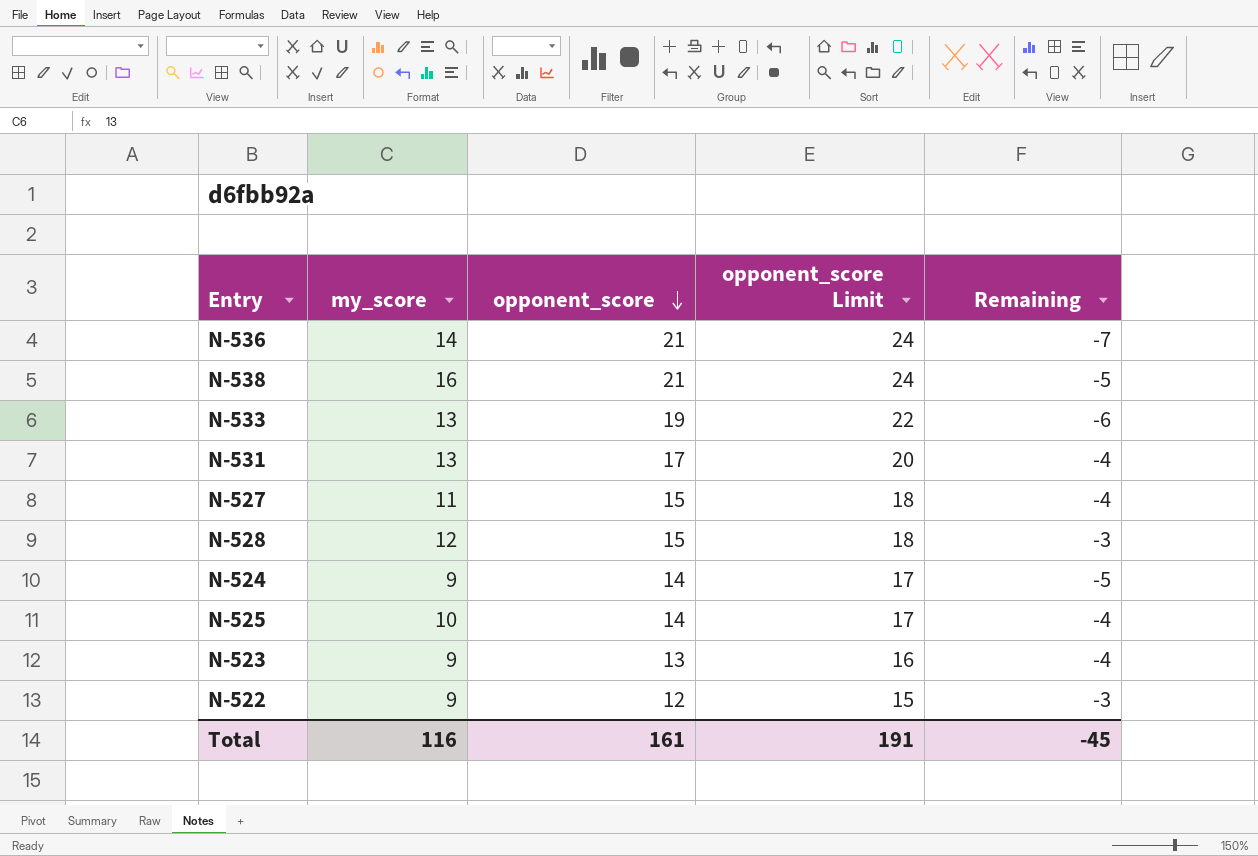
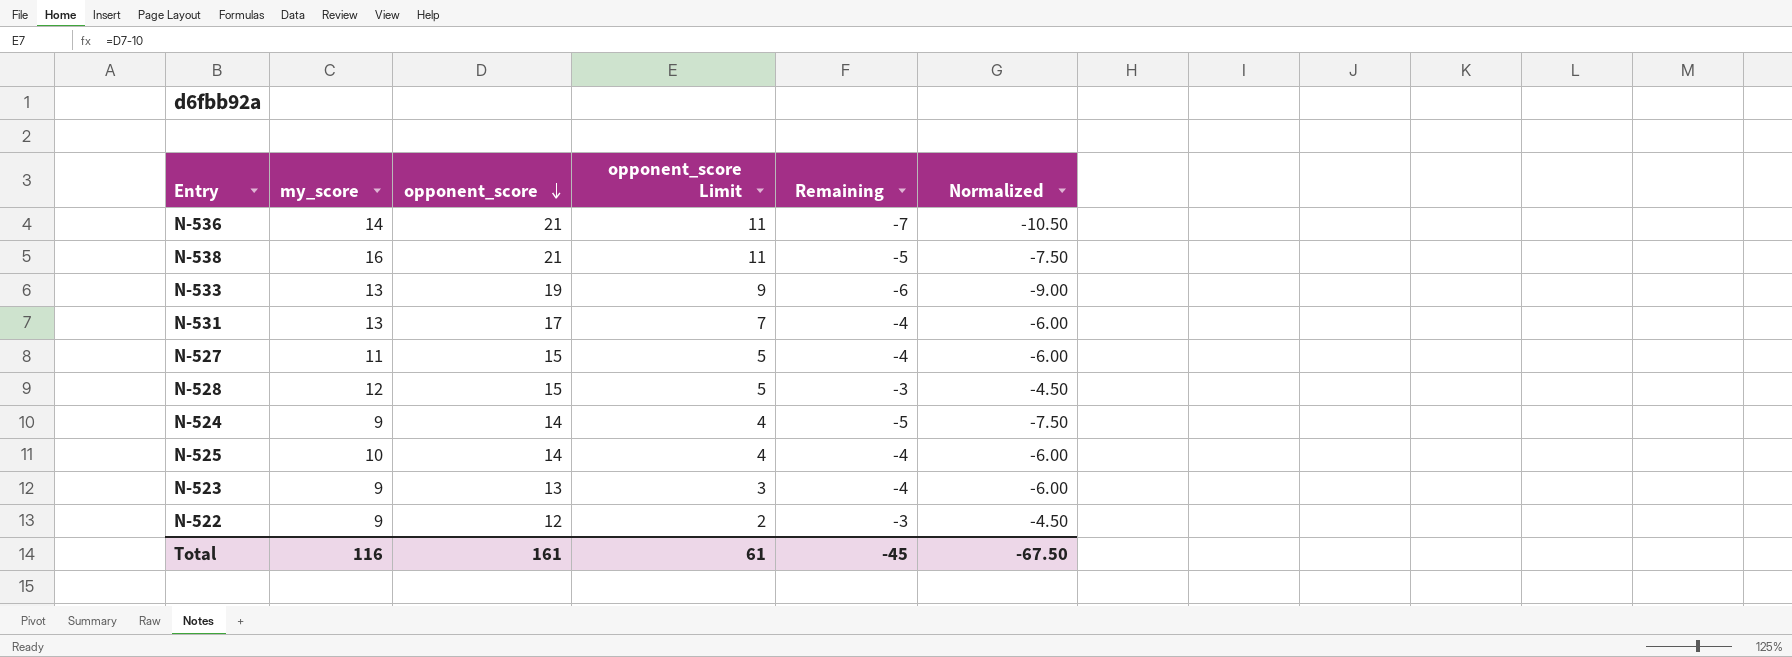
column opponent_score Limit | formula: [opponent_score] + 3 -> [opponent_score] - 10
column Normalized | formula: none -> [Remaining] * 1.5
Total | opponent_score Limit: 191 -> 61

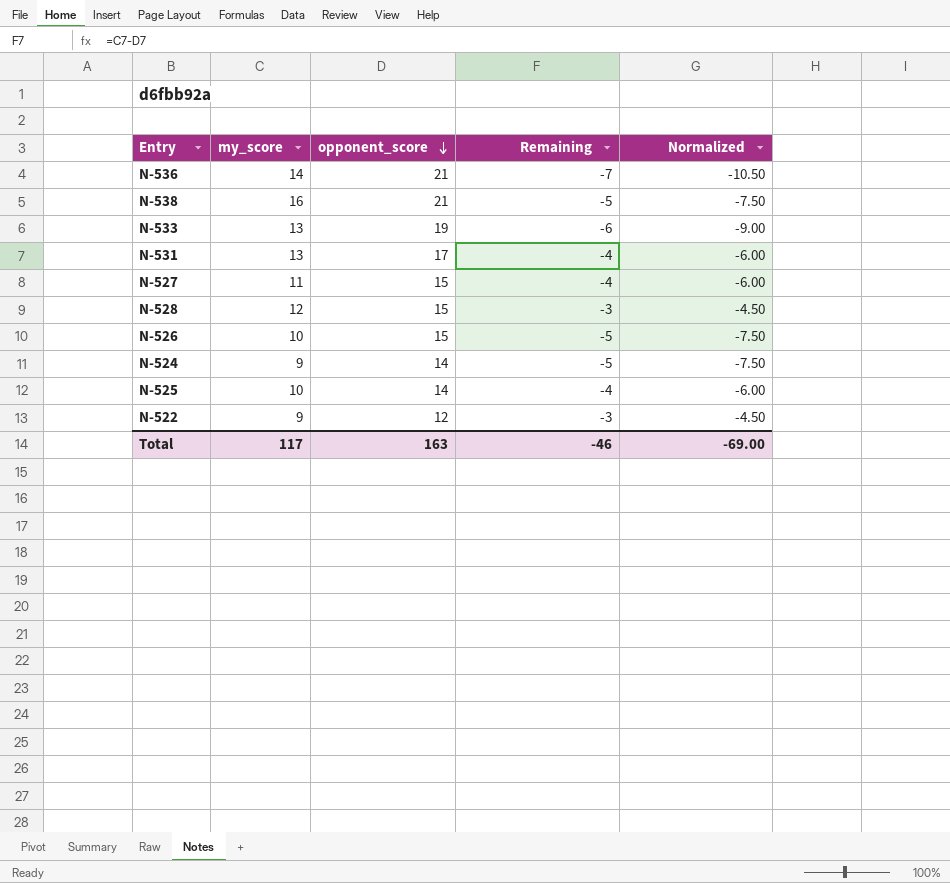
column opponent_score Limit | formula: [opponent_score] - 10 -> none
row N-523: 9 | 13 | 3 | -4 | -6.00 -> none
row N-526: none -> 10 | 15 | -5 | -7.50
Total | my_score: 116 -> 117
Total | opponent_score: 161 -> 163
Total | Remaining: -45 -> -46
Total | Normalized: -67.50 -> -69.00

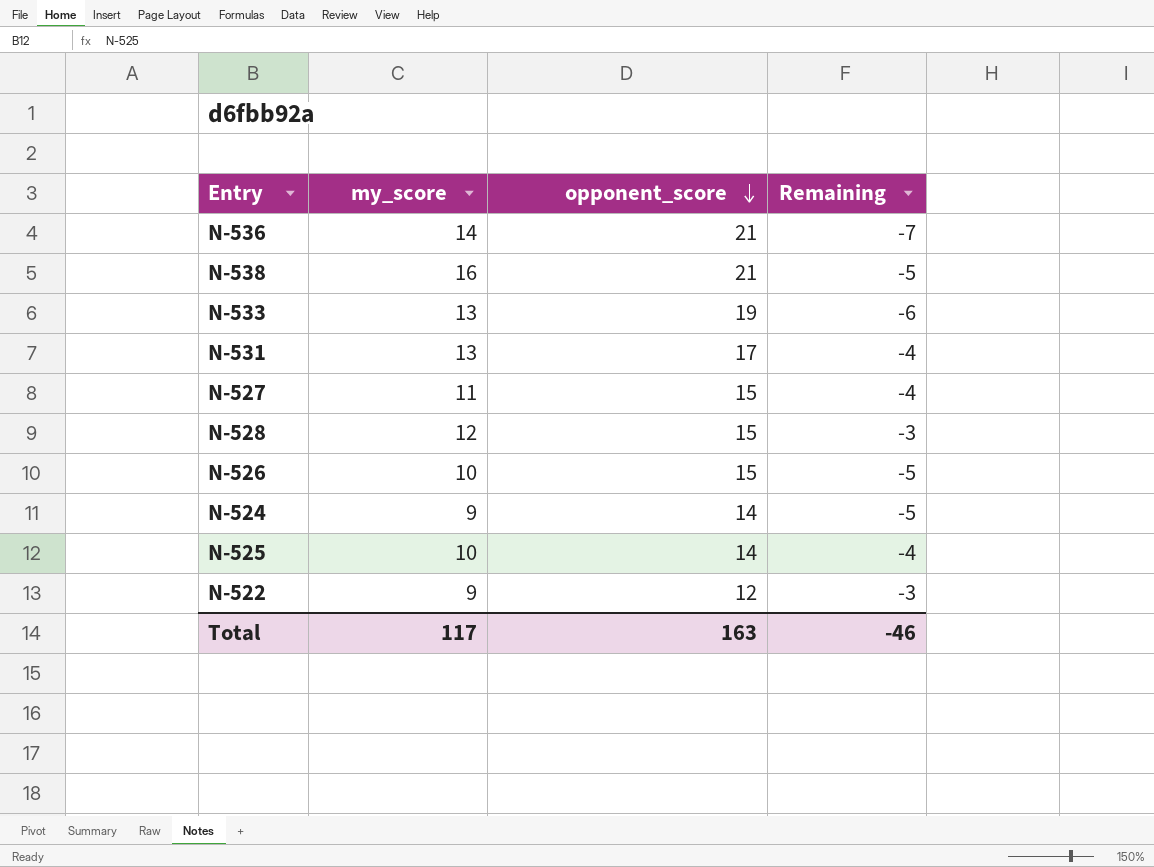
column Normalized | formula: [Remaining] * 1.5 -> none

